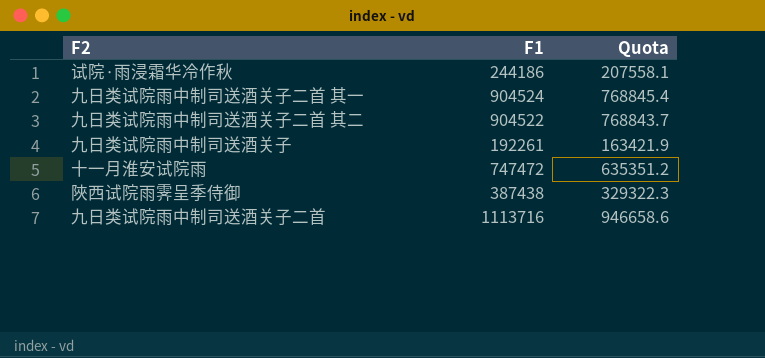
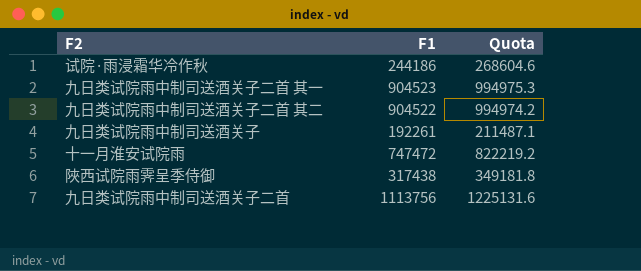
column Quota | formula: [F1] * 0.85 -> [F1] * 1.1
九日类试院雨中制司送酒关子二首 其一 | F1: 904524 -> 904523
陜西试院雨霁呈季侍御 | F1: 387438 -> 317438
九日类试院雨中制司送酒关子二首 | F1: 1113716 -> 1113756

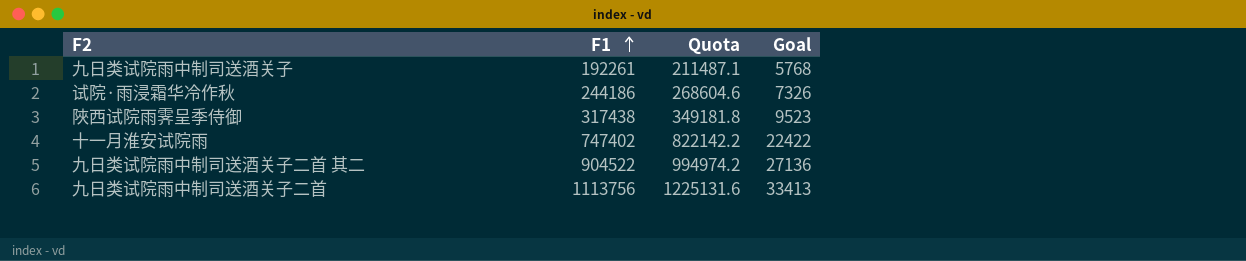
row order: none -> F1 ascending
column Goal | formula: none -> [F1] * 0.03
row 九日类试院雨中制司送酒关子二首 其一: 904523 | 994975.3 -> none
十一月淮安试院雨 | F1: 747472 -> 747402
十一月淮安试院雨 | Quota: 822219.2 -> 822142.2

